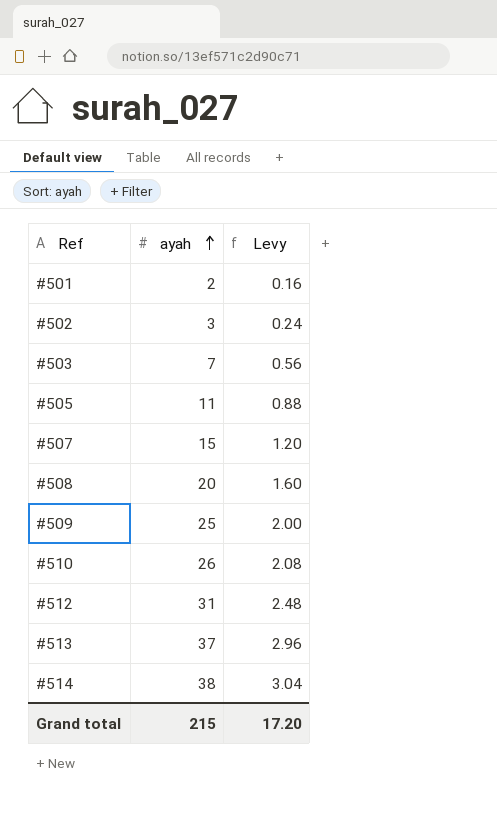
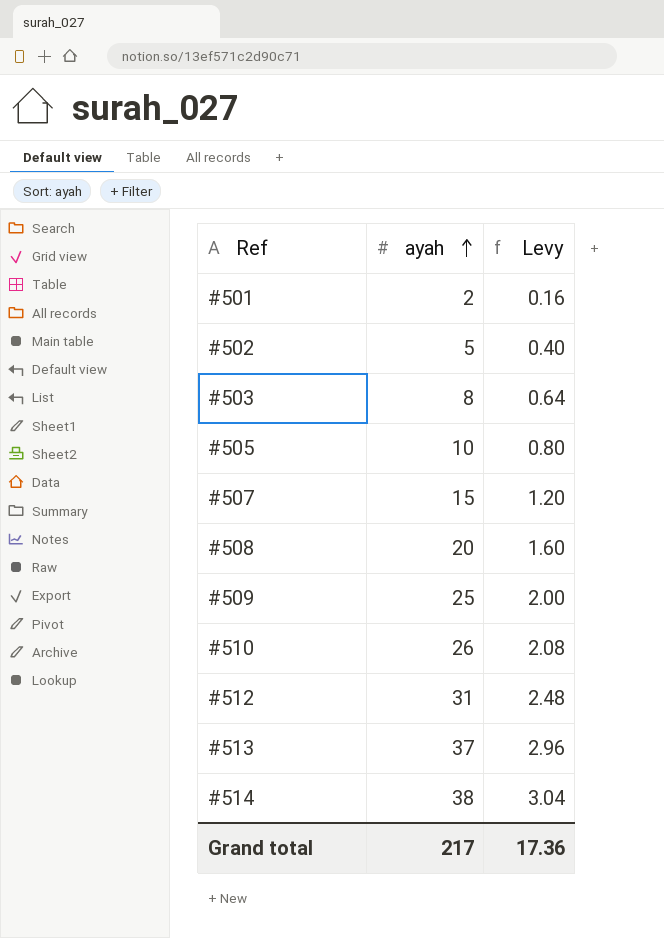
#502 | ayah: 3 -> 5
#502 | Levy: 0.24 -> 0.40
#503 | ayah: 7 -> 8
#503 | Levy: 0.56 -> 0.64
#505 | ayah: 11 -> 10
#505 | Levy: 0.88 -> 0.80
Grand total | ayah: 215 -> 217
Grand total | Levy: 17.20 -> 17.36

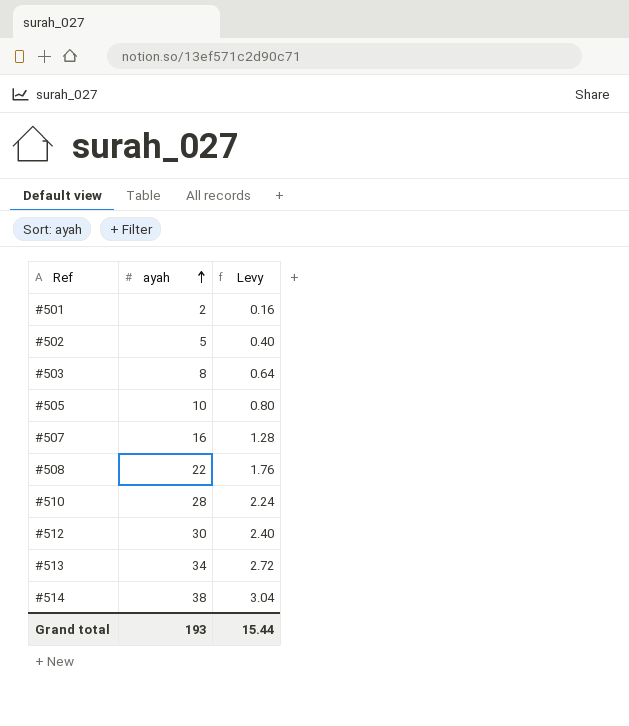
row #509: 25 | 2.00 -> none
#507 | ayah: 15 -> 16
#507 | Levy: 1.20 -> 1.28
#508 | ayah: 20 -> 22
#508 | Levy: 1.60 -> 1.76
#510 | ayah: 26 -> 28
#510 | Levy: 2.08 -> 2.24
#512 | ayah: 31 -> 30
#512 | Levy: 2.48 -> 2.40
#513 | ayah: 37 -> 34
#513 | Levy: 2.96 -> 2.72
Grand total | ayah: 217 -> 193
Grand total | Levy: 17.36 -> 15.44

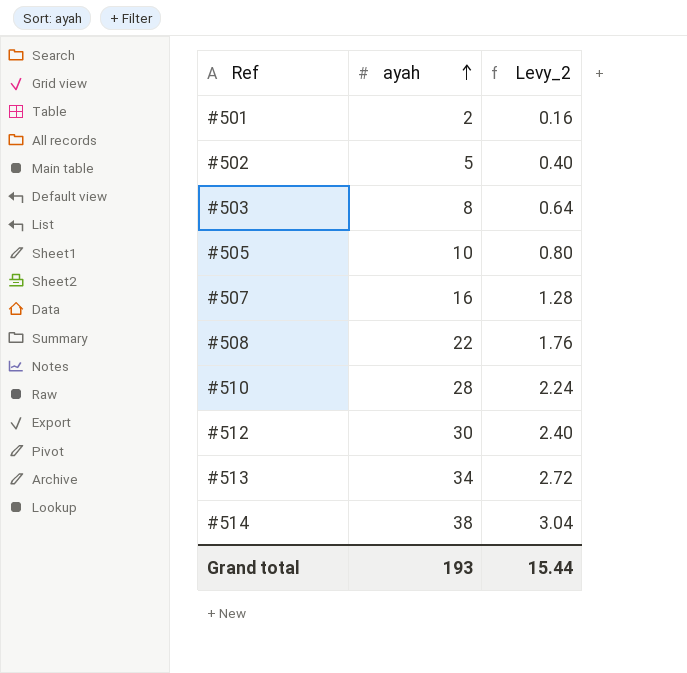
column name: Levy -> Levy_2

